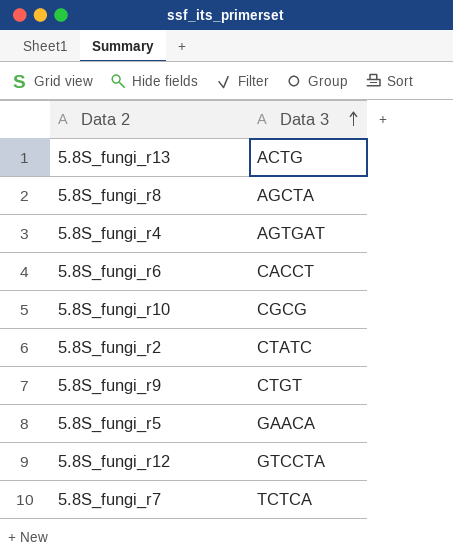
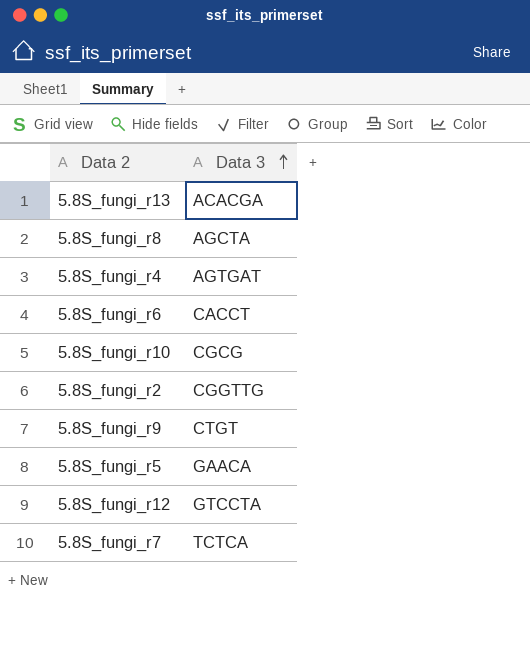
5.8S_fungi_r13 | Data 3: ACTG -> ACACGA
5.8S_fungi_r2 | Data 3: CTATC -> CGGTTG

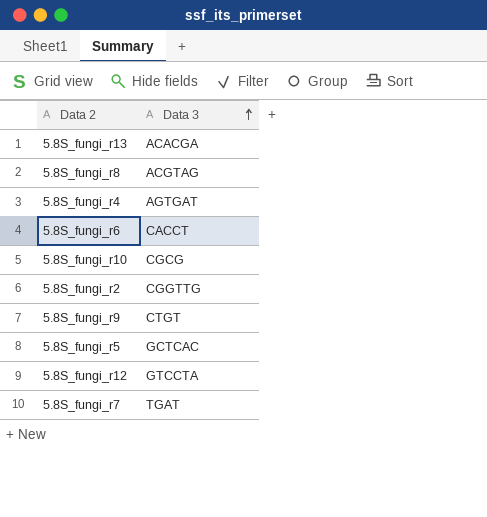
5.8S_fungi_r8 | Data 3: AGCTA -> ACGTAG
5.8S_fungi_r5 | Data 3: GAACA -> GCTCAC
5.8S_fungi_r7 | Data 3: TCTCA -> TGAT

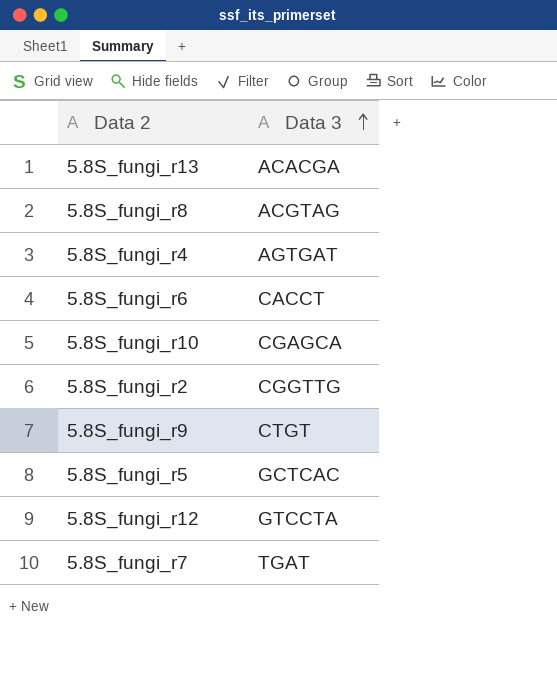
5.8S_fungi_r10 | Data 3: CGCG -> CGAGCA

